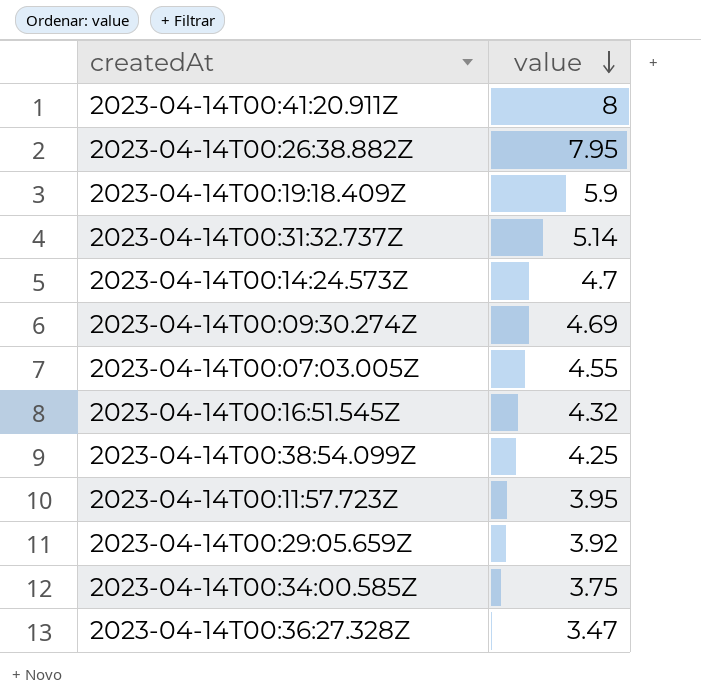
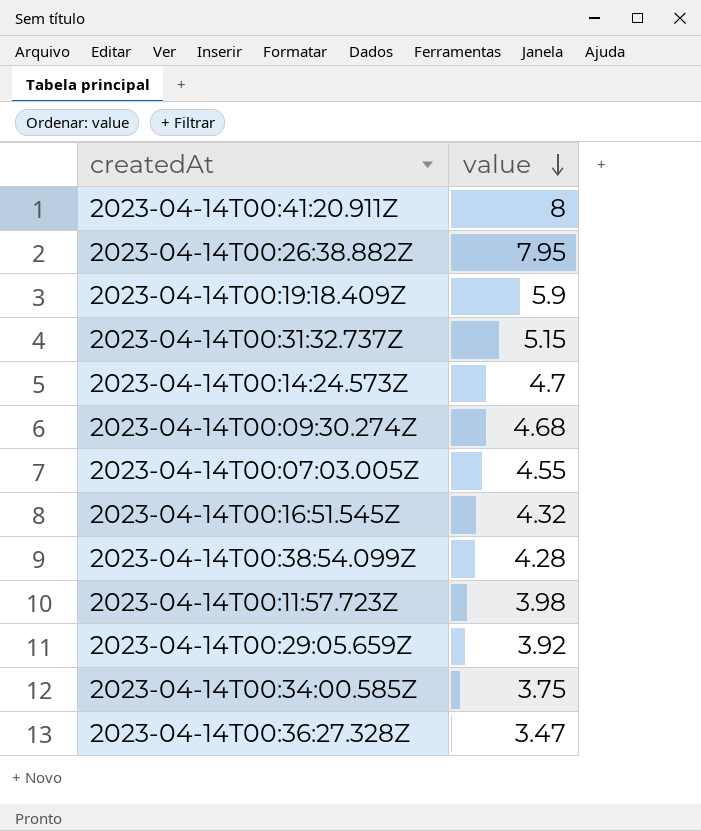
2023-04-14T00:31:32.737Z | value: 5.14 -> 5.15
2023-04-14T00:09:30.274Z | value: 4.69 -> 4.68
2023-04-14T00:38:54.099Z | value: 4.25 -> 4.28
2023-04-14T00:11:57.723Z | value: 3.95 -> 3.98

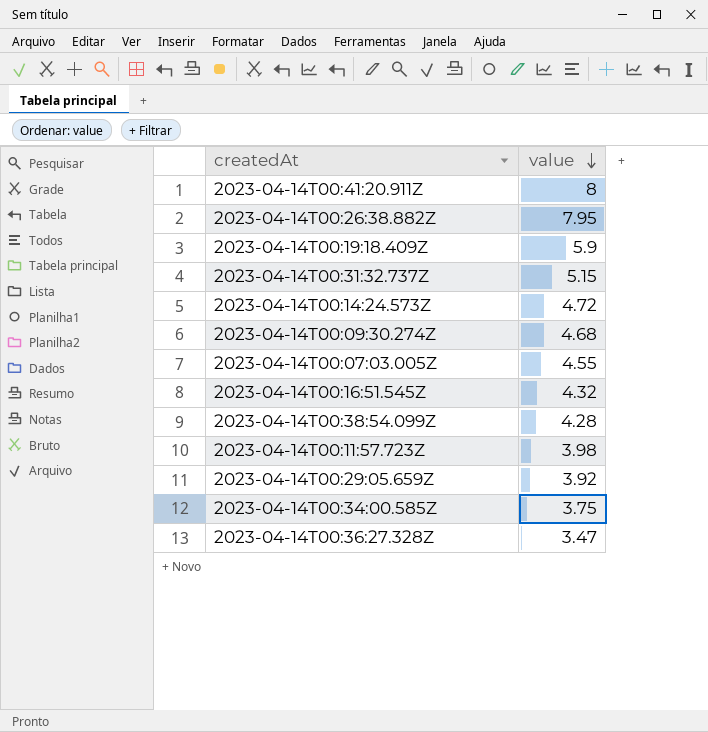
2023-04-14T00:14:24.573Z | value: 4.7 -> 4.72

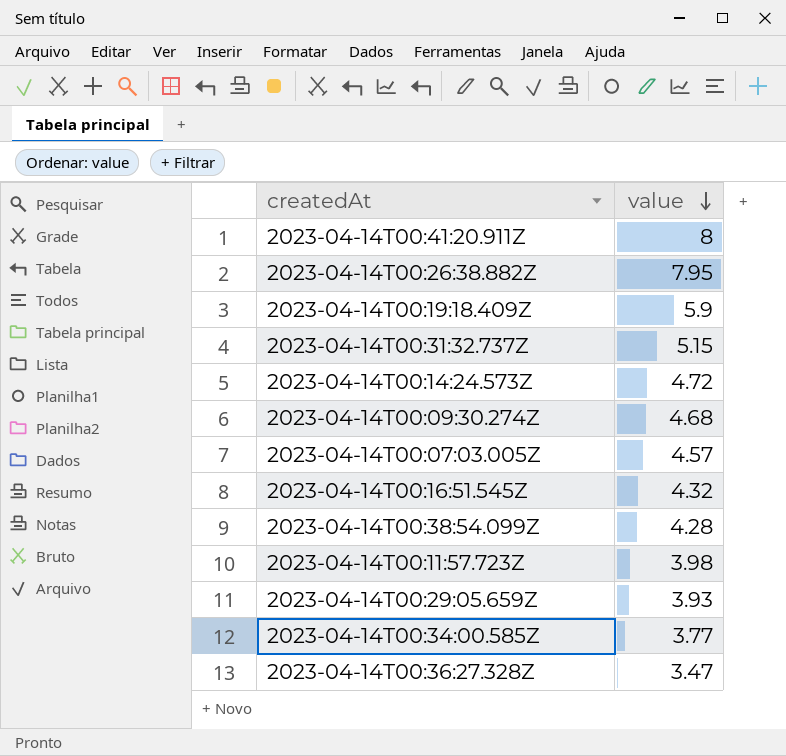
2023-04-14T00:07:03.005Z | value: 4.55 -> 4.57
2023-04-14T00:29:05.659Z | value: 3.92 -> 3.93
2023-04-14T00:34:00.585Z | value: 3.75 -> 3.77

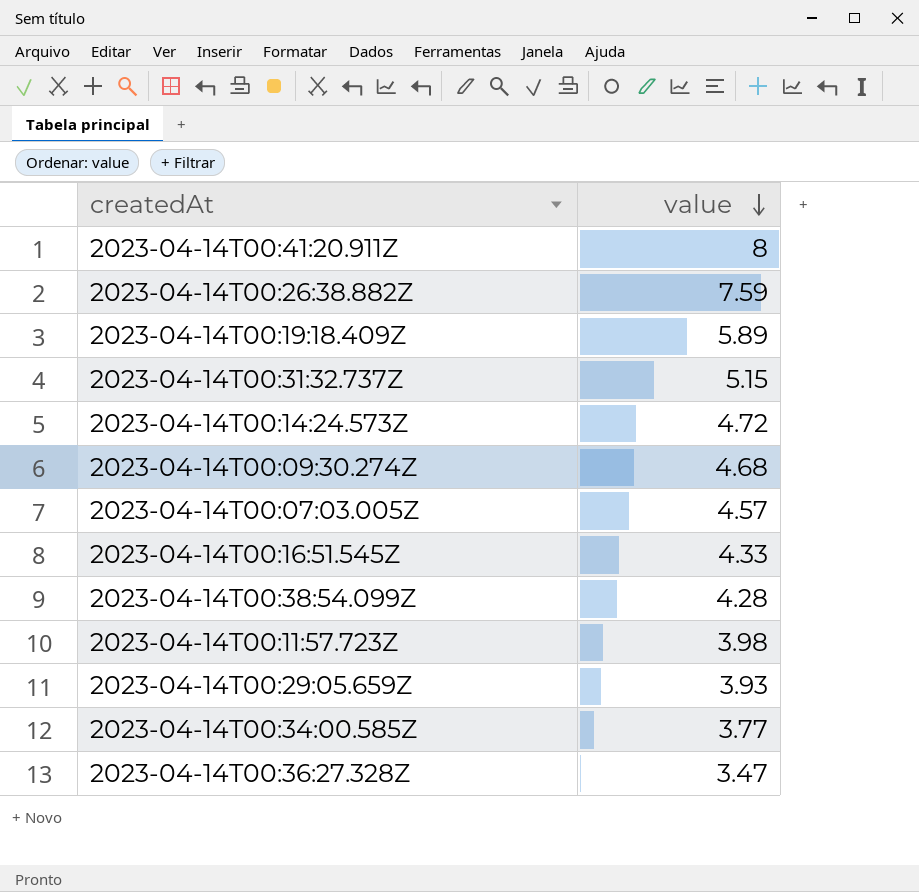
2023-04-14T00:26:38.882Z | value: 7.95 -> 7.59
2023-04-14T00:19:18.409Z | value: 5.9 -> 5.89
2023-04-14T00:16:51.545Z | value: 4.32 -> 4.33

